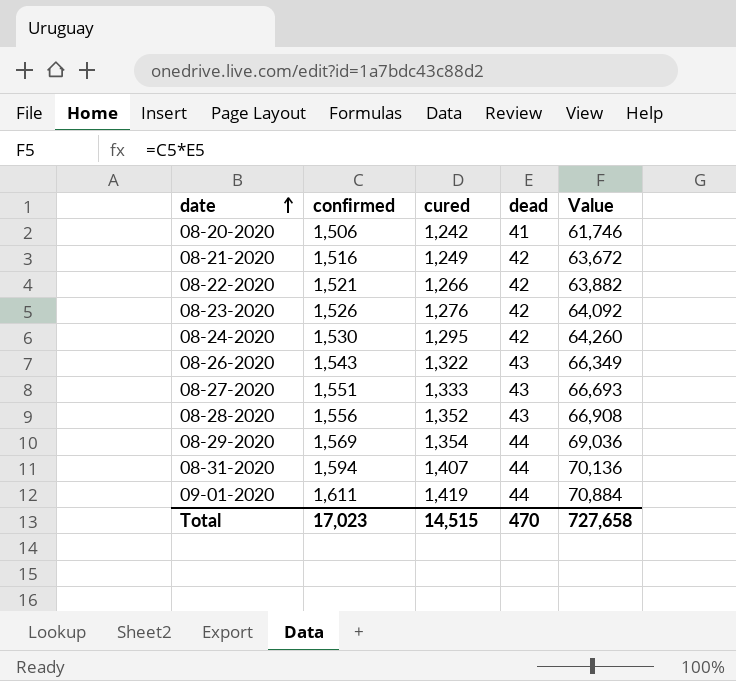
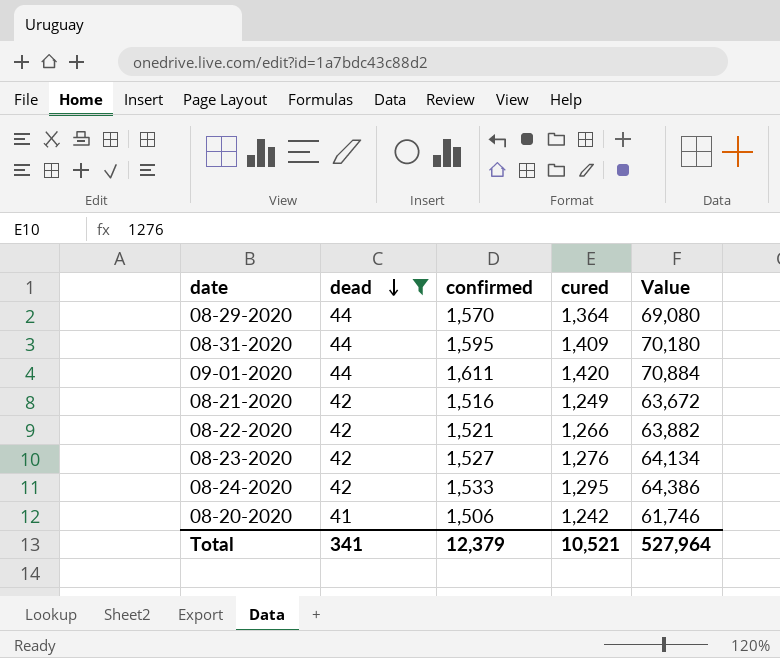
filter: none -> dead != 43
row order: date ascending -> dead descending
column dead | position: 4 -> 2
08-29-2020 | confirmed: 1,569 -> 1,570
08-29-2020 | cured: 1,354 -> 1,364
08-29-2020 | Value: 69,036 -> 69,080
08-31-2020 | confirmed: 1,594 -> 1,595
08-31-2020 | cured: 1,407 -> 1,409
08-31-2020 | Value: 70,136 -> 70,180
09-01-2020 | cured: 1,419 -> 1,420
08-23-2020 | confirmed: 1,526 -> 1,527
08-23-2020 | Value: 64,092 -> 64,134
08-24-2020 | confirmed: 1,530 -> 1,533
08-24-2020 | Value: 64,260 -> 64,386
Total | dead: 470 -> 341
Total | confirmed: 17,023 -> 12,379
Total | cured: 14,515 -> 10,521
Total | Value: 727,658 -> 527,964

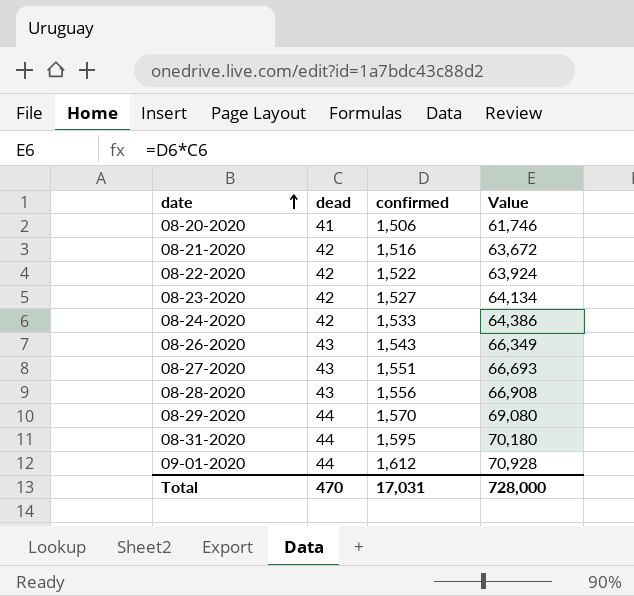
filter: dead != 43 -> none
row order: dead descending -> date ascending
column cured | position: 4 -> none
08-22-2020 | confirmed: 1,521 -> 1,522
08-22-2020 | Value: 63,882 -> 63,924
09-01-2020 | confirmed: 1,611 -> 1,612
09-01-2020 | Value: 70,884 -> 70,928
Total | dead: 341 -> 470
Total | confirmed: 12,379 -> 17,031
Total | Value: 527,964 -> 728,000

